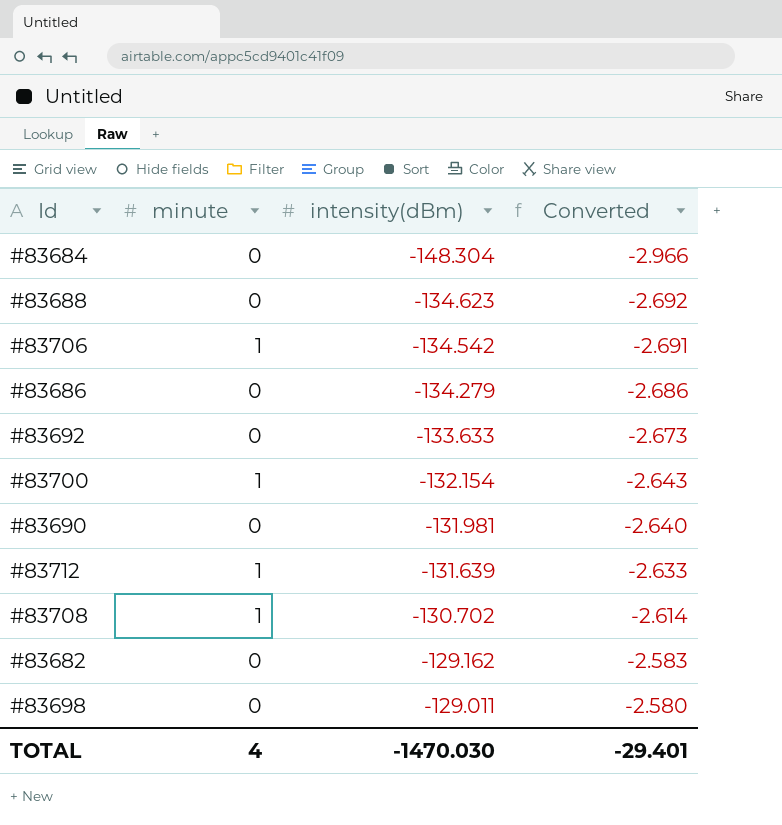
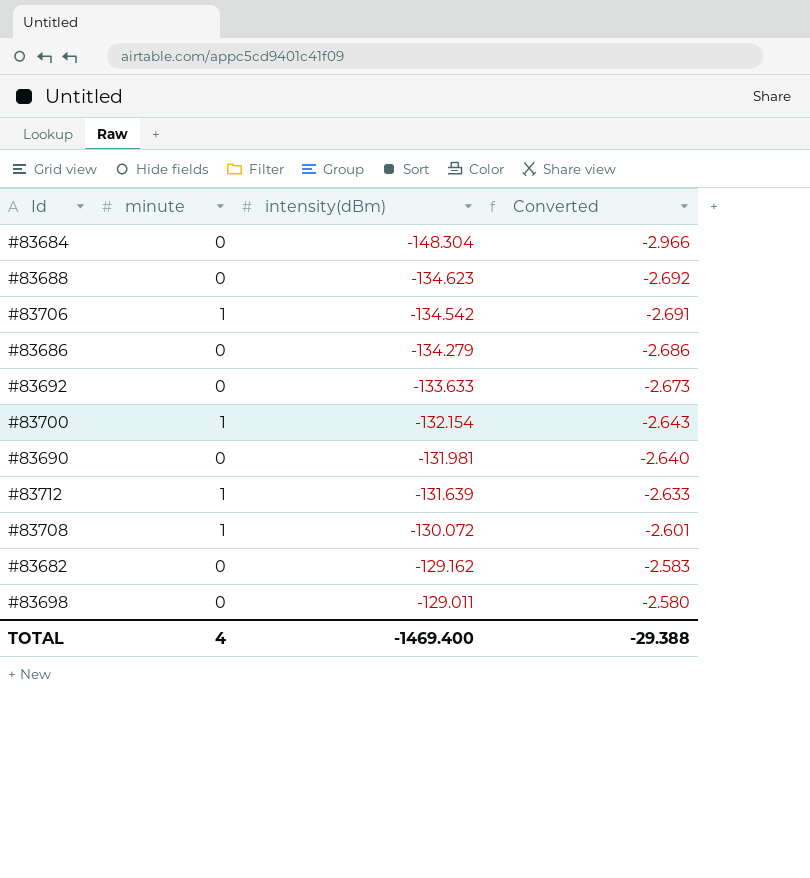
#83708 | intensity(dBm): -130.702 -> -130.072
#83708 | Converted: -2.614 -> -2.601
TOTAL | intensity(dBm): -1470.030 -> -1469.400
TOTAL | Converted: -29.401 -> -29.388

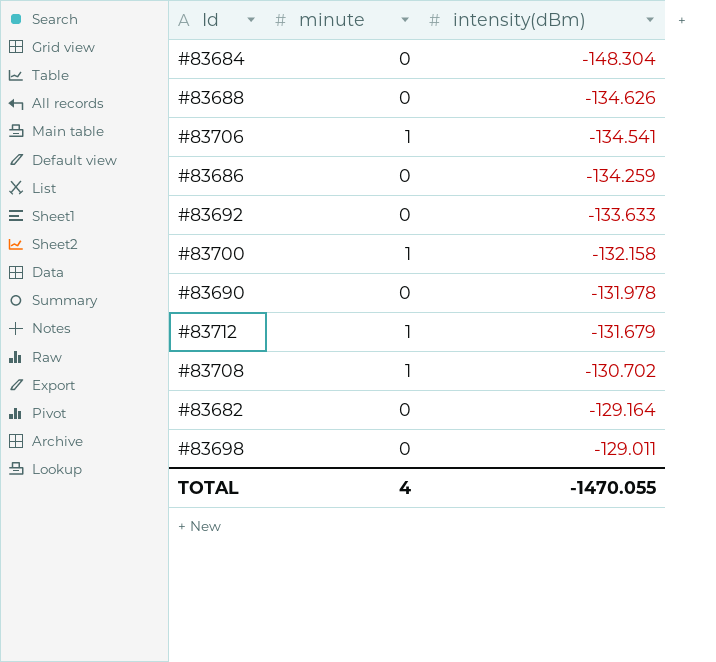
column Converted | formula: [intensity(dBm)] * 0.02 -> none
#83688 | intensity(dBm): -134.623 -> -134.626
#83706 | intensity(dBm): -134.542 -> -134.541
#83686 | intensity(dBm): -134.279 -> -134.259
#83700 | intensity(dBm): -132.154 -> -132.158
#83690 | intensity(dBm): -131.981 -> -131.978
#83712 | intensity(dBm): -131.639 -> -131.679
#83708 | intensity(dBm): -130.072 -> -130.702
#83682 | intensity(dBm): -129.162 -> -129.164
TOTAL | intensity(dBm): -1469.400 -> -1470.055

